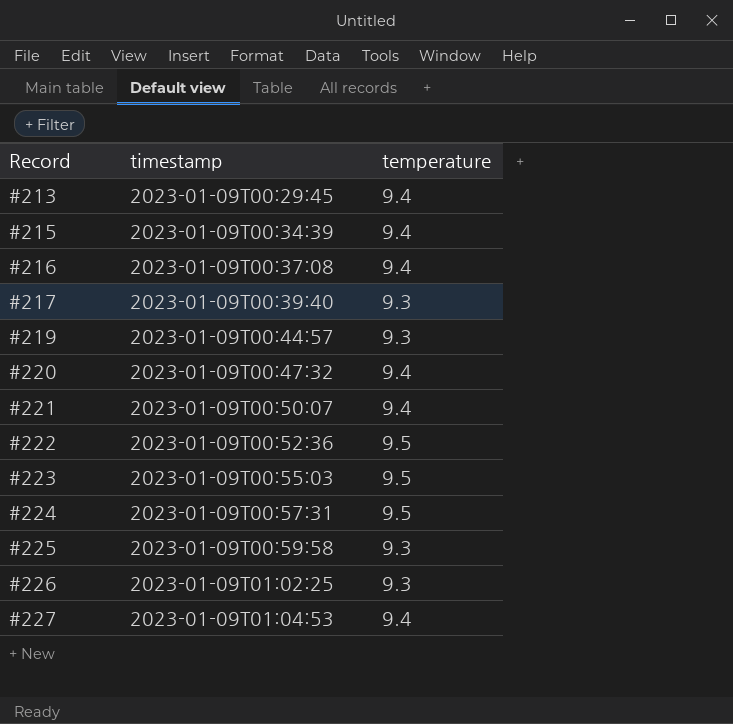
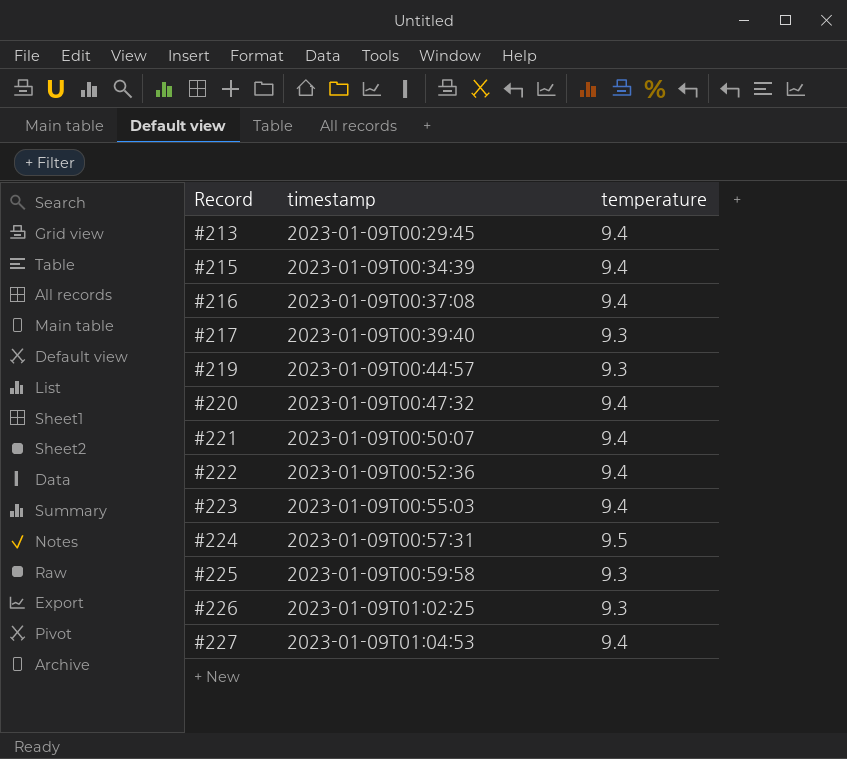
#222 | temperature: 9.5 -> 9.4
#223 | temperature: 9.5 -> 9.4

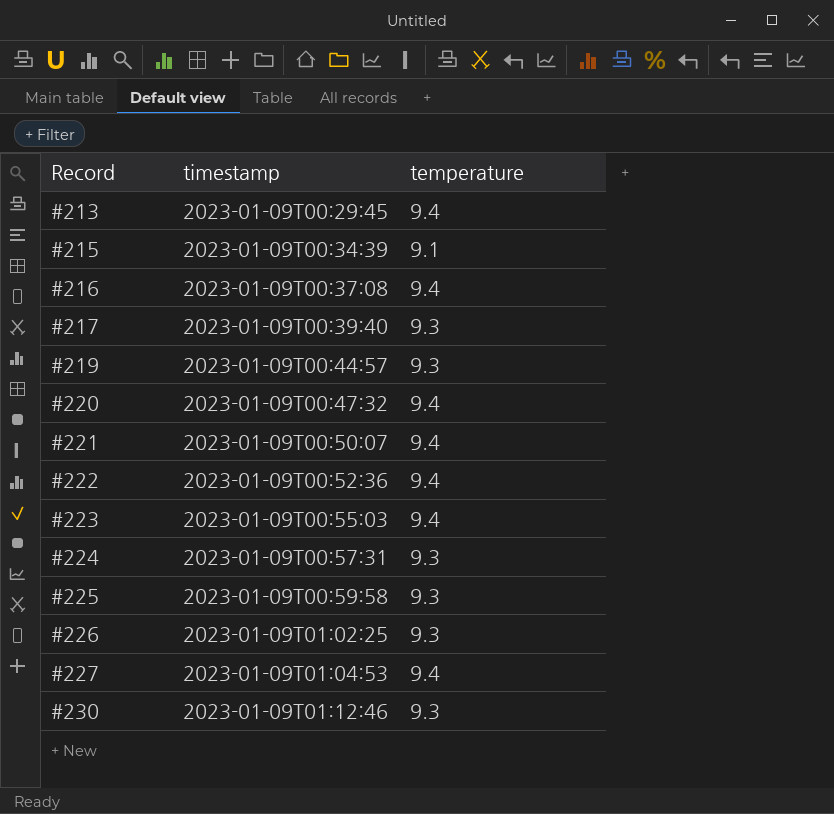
#215 | temperature: 9.4 -> 9.1
#224 | temperature: 9.5 -> 9.3
row #230: none -> 2023-01-09T01:12:46 | 9.3

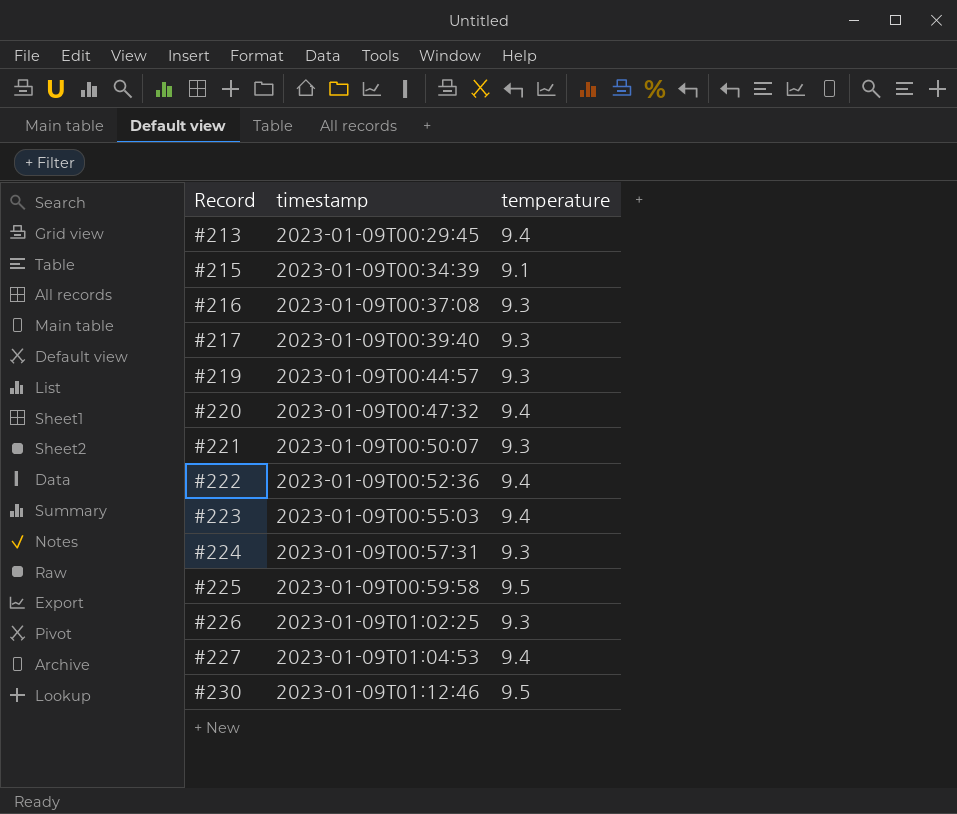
#216 | temperature: 9.4 -> 9.3
#221 | temperature: 9.4 -> 9.3
#225 | temperature: 9.3 -> 9.5
#230 | temperature: 9.3 -> 9.5

